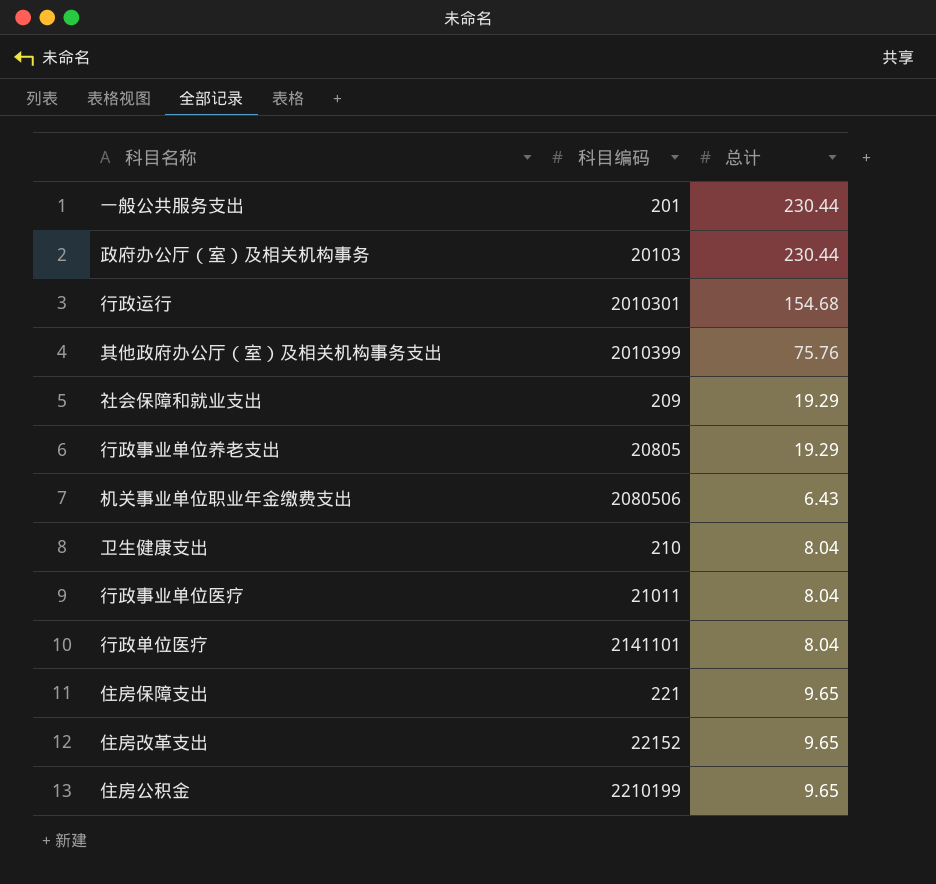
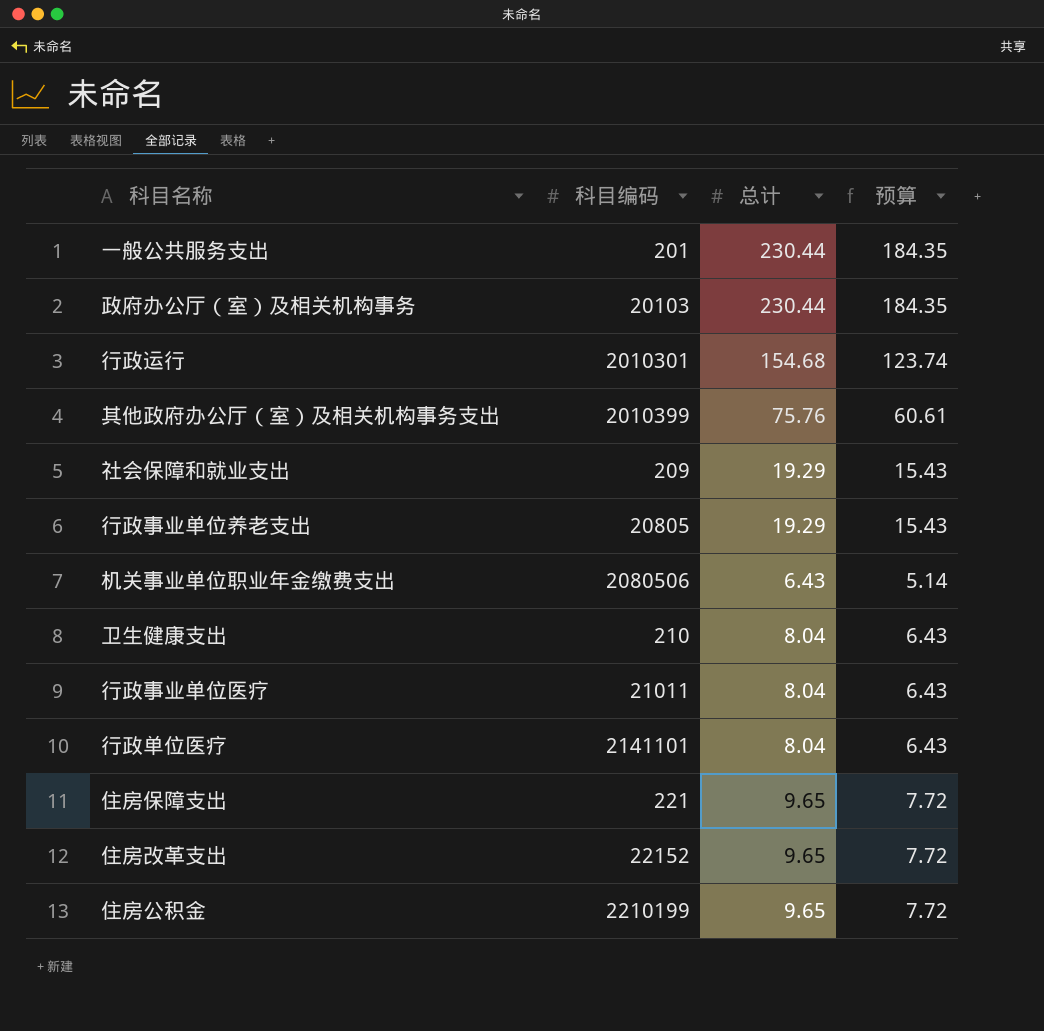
column 预算 | formula: none -> [总计] * 0.8

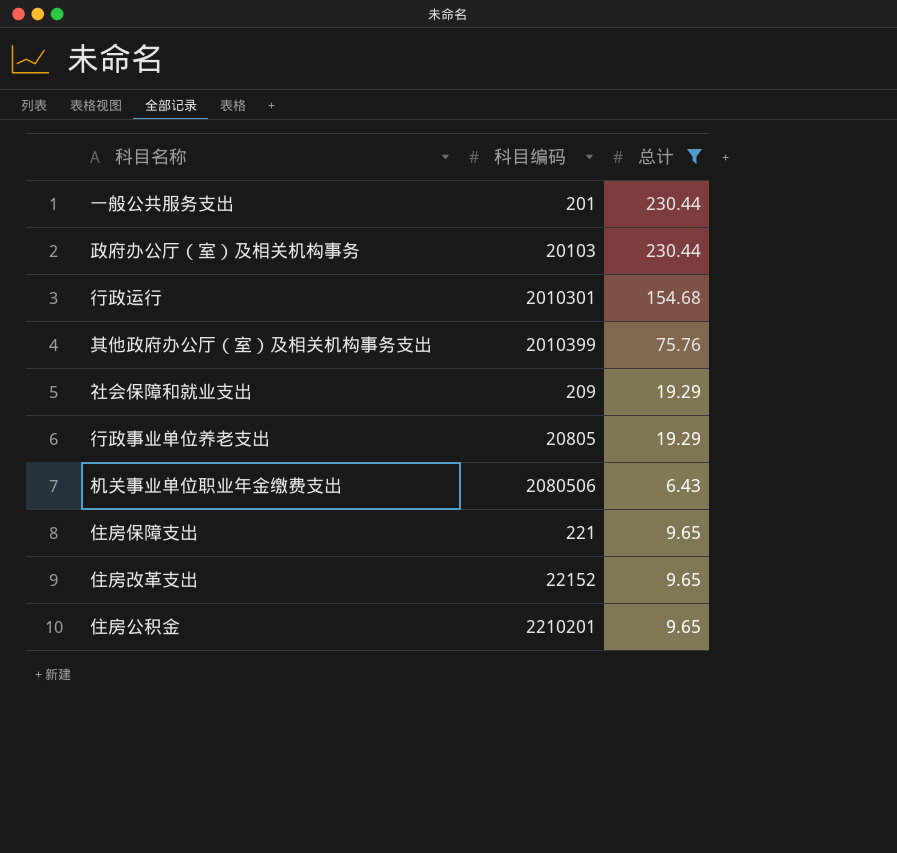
filter: none -> 总计 != 8.04
column 预算 | formula: [总计] * 0.8 -> none
住房公积金 | 科目编码: 2210199 -> 2210201

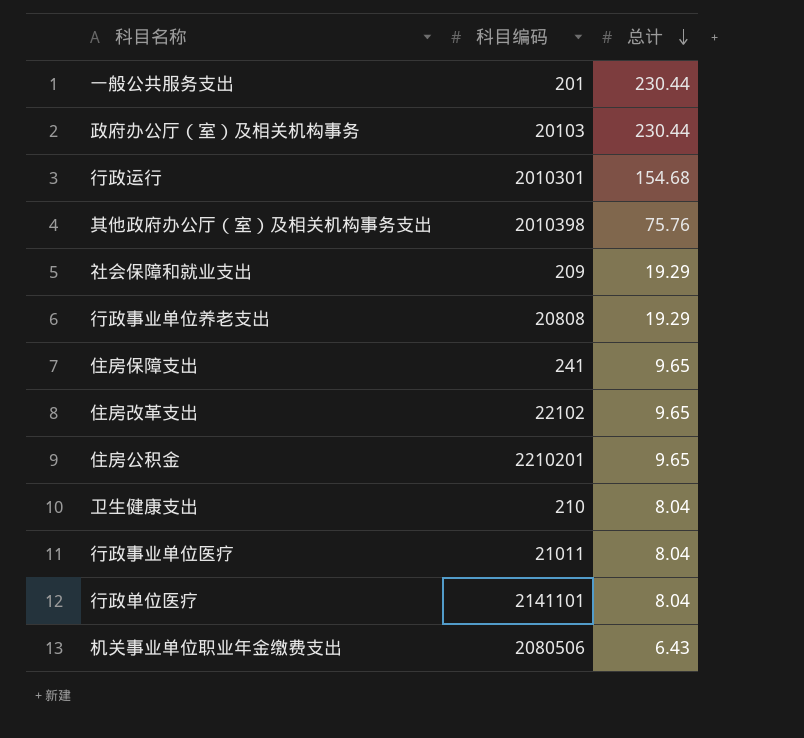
filter: 总计 != 8.04 -> none
row order: none -> 总计 descending
其他政府办公厅（室）及相关机构事务支出 | 科目编码: 2010399 -> 2010398
行政事业单位养老支出 | 科目编码: 20805 -> 20808
住房保障支出 | 科目编码: 221 -> 241
住房改革支出 | 科目编码: 22152 -> 22102

